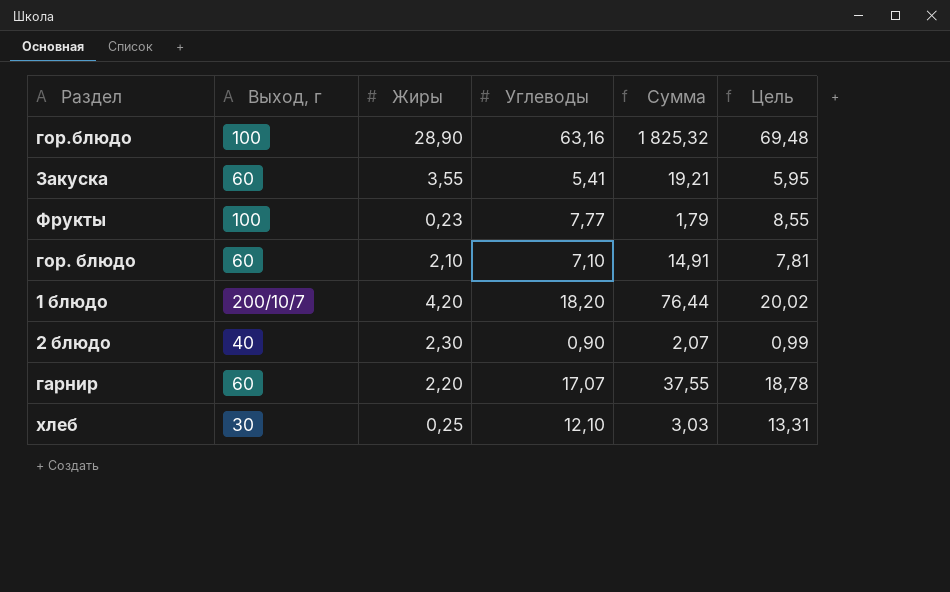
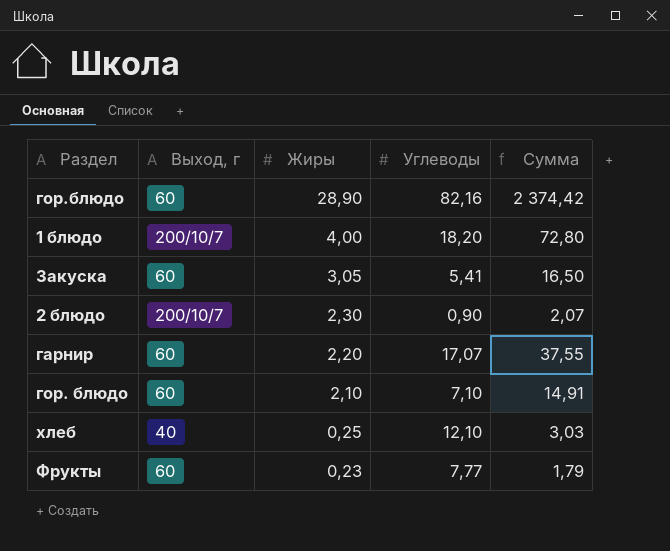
row order: none -> Жиры descending
column Цель | formula: [Углеводы] * 1,1 -> none
гор.блюдо | Выход, г: 100 -> 60
гор.блюдо | Углеводы: 63,16 -> 82,16
гор.блюдо | Сумма: 1 825,32 -> 2 374,42
1 блюдо | Жиры: 4,20 -> 4,00
1 блюдо | Сумма: 76,44 -> 72,80
Закуска | Жиры: 3,55 -> 3,05
Закуска | Сумма: 19,21 -> 16,50
2 блюдо | Выход, г: 40 -> 200/10/7
хлеб | Выход, г: 30 -> 40
Фрукты | Выход, г: 100 -> 60

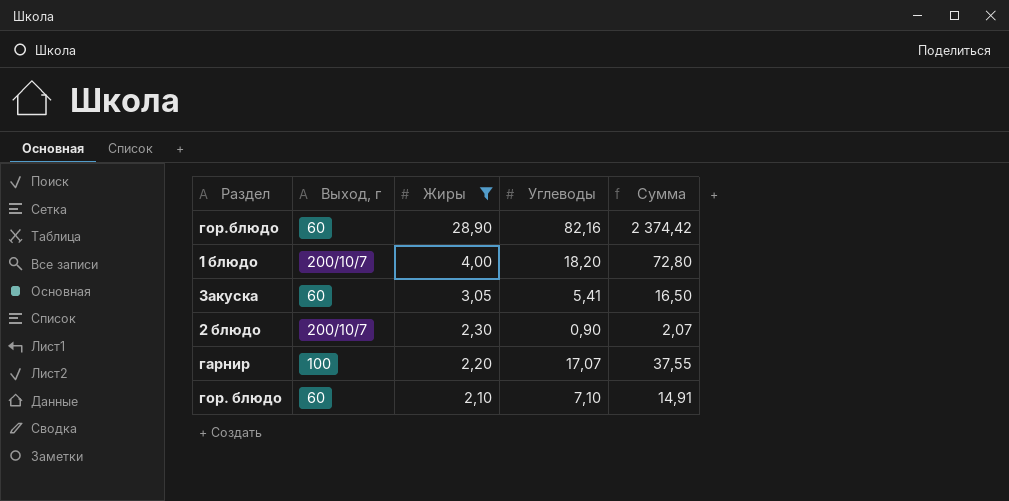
filter: none -> Жиры >= 2,10
гарнир | Выход, г: 60 -> 100

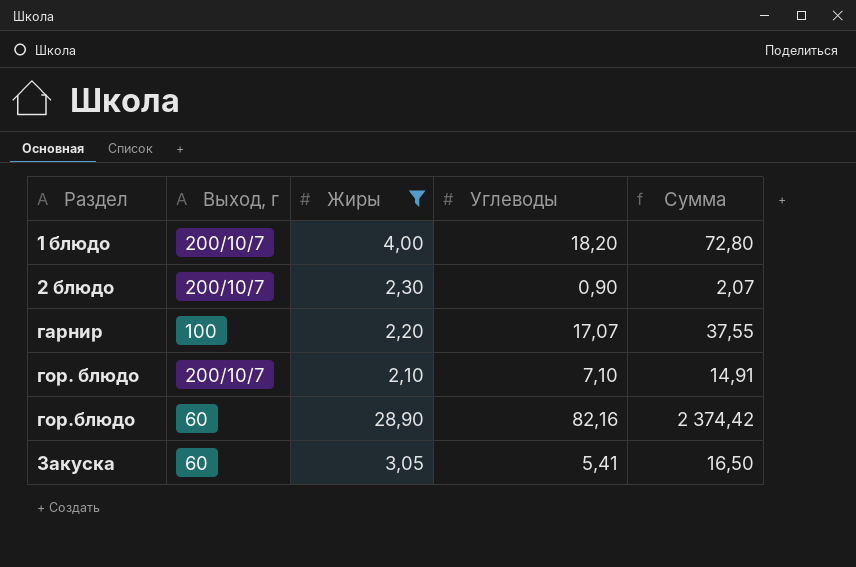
row order: Жиры descending -> Раздел ascending
гор. блюдо | Выход, г: 60 -> 200/10/7

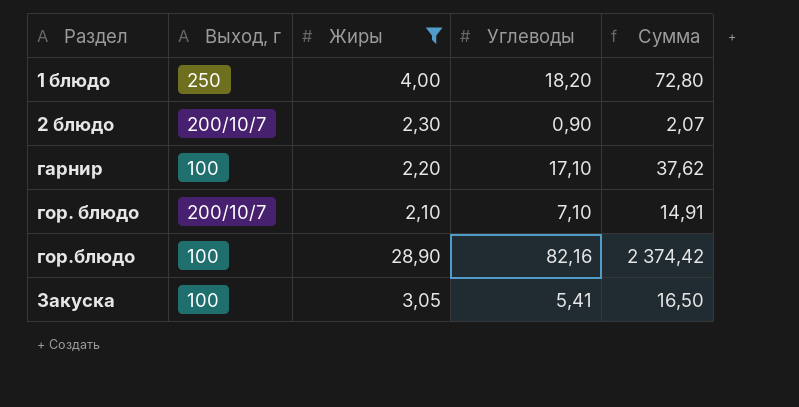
1 блюдо | Выход, г: 200/10/7 -> 250
гарнир | Углеводы: 17,07 -> 17,10
гарнир | Сумма: 37,55 -> 37,62
гор.блюдо | Выход, г: 60 -> 100
Закуска | Выход, г: 60 -> 100

